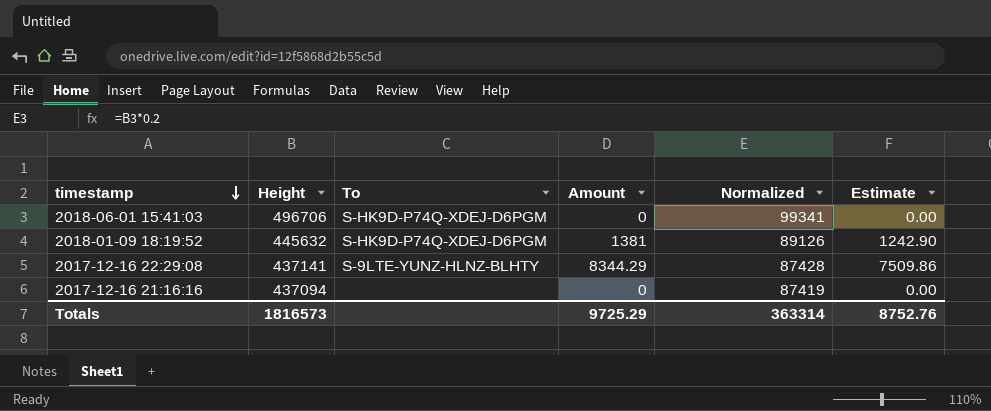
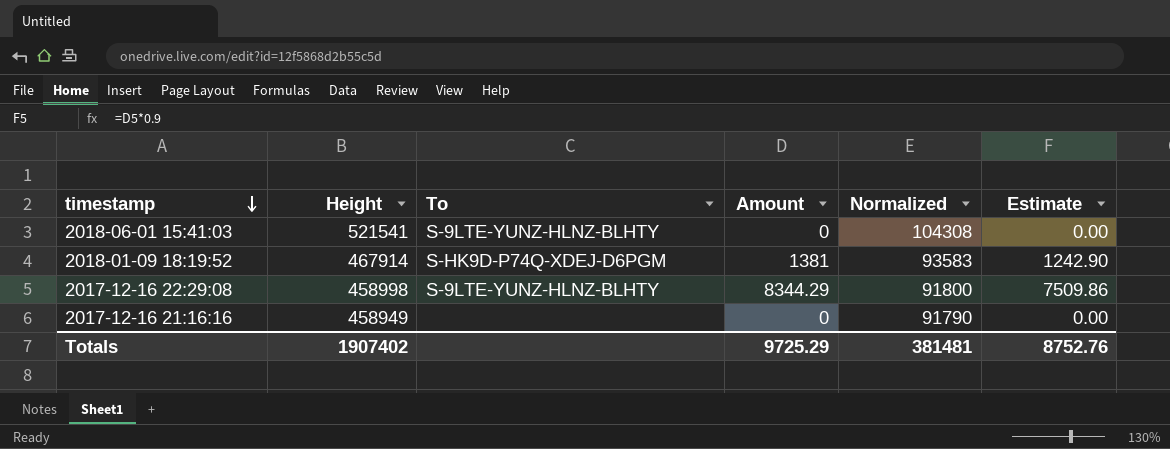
2018-06-01 15:41:03 | Height: 496706 -> 521541
2018-06-01 15:41:03 | To: S-HK9D-P74Q-XDEJ-D6PGM -> S-9LTE-YUNZ-HLNZ-BLHTY
2018-06-01 15:41:03 | Normalized: 99341 -> 104308
2018-01-09 18:19:52 | Height: 445632 -> 467914
2018-01-09 18:19:52 | Normalized: 89126 -> 93583
2017-12-16 22:29:08 | Height: 437141 -> 458998
2017-12-16 22:29:08 | Normalized: 87428 -> 91800
2017-12-16 21:16:16 | Height: 437094 -> 458949
2017-12-16 21:16:16 | Normalized: 87419 -> 91790
Totals | Height: 1816573 -> 1907402
Totals | Normalized: 363314 -> 381481

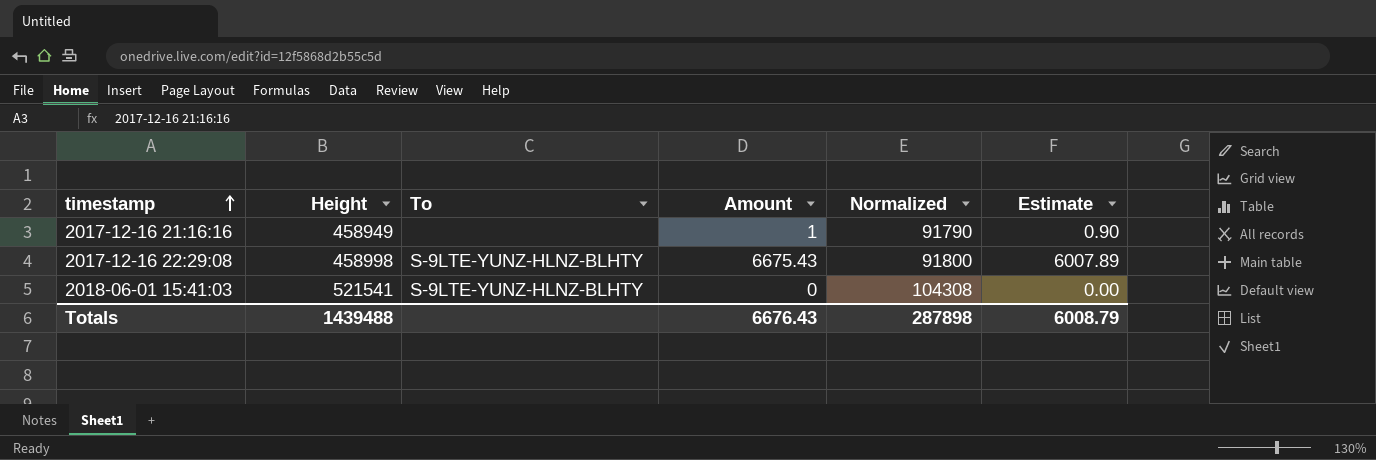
row order: timestamp descending -> timestamp ascending
row 2018-01-09 18:19:52: 467914 | S-HK9D-P74Q-XDEJ-D6PGM | 1381 | 93583 | 1242.90 -> none
2017-12-16 21:16:16 | Amount: 0 -> 1
2017-12-16 21:16:16 | Estimate: 0.00 -> 0.90
2017-12-16 22:29:08 | Amount: 8344.29 -> 6675.43
2017-12-16 22:29:08 | Estimate: 7509.86 -> 6007.89
Totals | Height: 1907402 -> 1439488
Totals | Amount: 9725.29 -> 6676.43
Totals | Normalized: 381481 -> 287898
Totals | Estimate: 8752.76 -> 6008.79

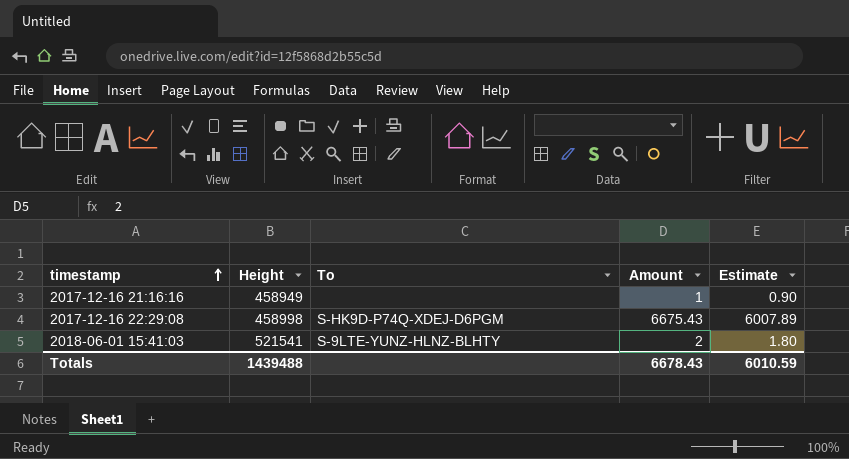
column Normalized | formula: [Height] * 0.2 -> none
2017-12-16 22:29:08 | To: S-9LTE-YUNZ-HLNZ-BLHTY -> S-HK9D-P74Q-XDEJ-D6PGM
2018-06-01 15:41:03 | Amount: 0 -> 2
2018-06-01 15:41:03 | Estimate: 0.00 -> 1.80
Totals | Amount: 6676.43 -> 6678.43
Totals | Estimate: 6008.79 -> 6010.59

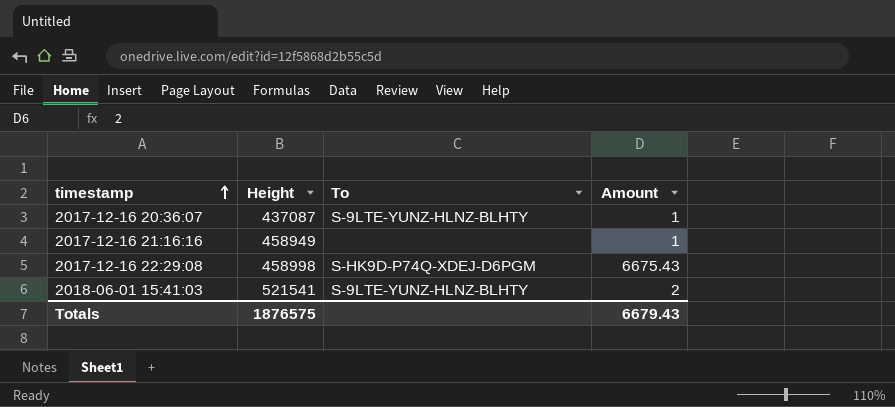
column Estimate | formula: [Amount] * 0.9 -> none
row 2017-12-16 20:36:07: none -> 437087 | S-9LTE-YUNZ-HLNZ-BLHTY | 1
Totals | Height: 1439488 -> 1876575
Totals | Amount: 6678.43 -> 6679.43

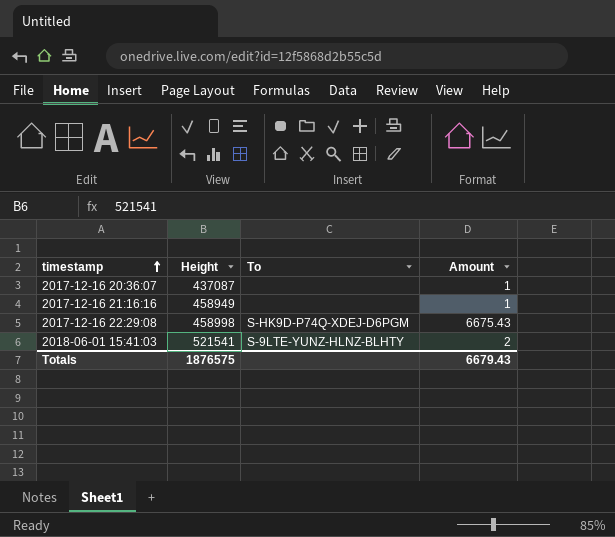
2017-12-16 20:36:07 | To: S-9LTE-YUNZ-HLNZ-BLHTY -> none

